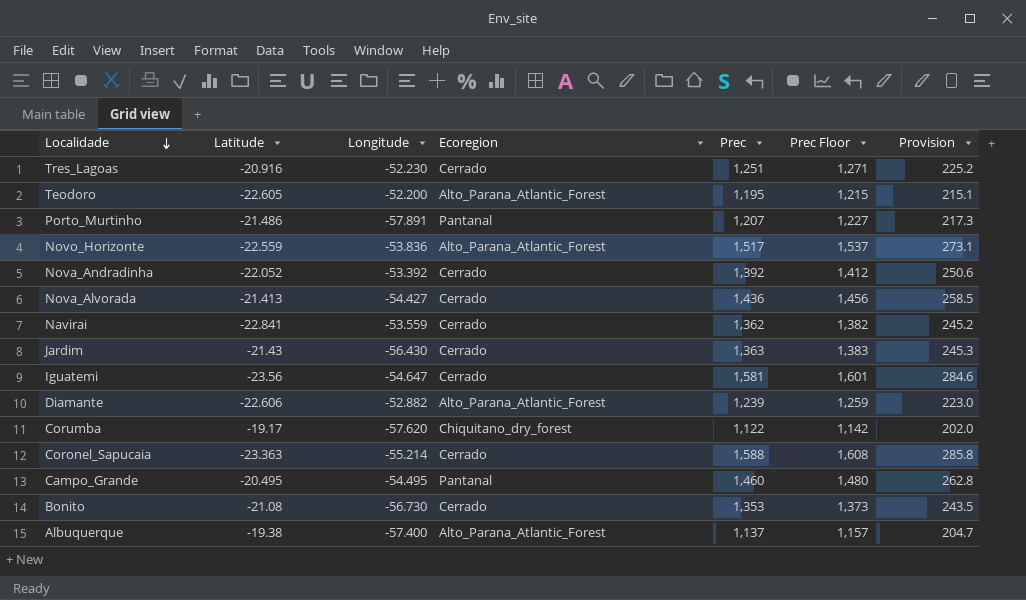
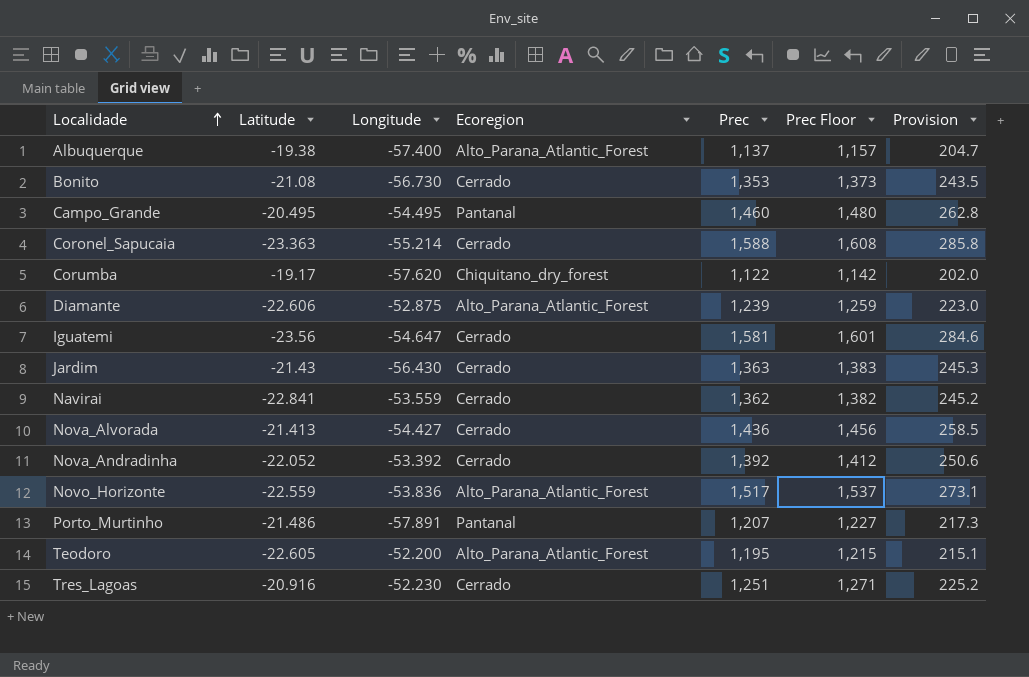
row order: Localidade descending -> Localidade ascending
Diamante | Longitude: -52.882 -> -52.875

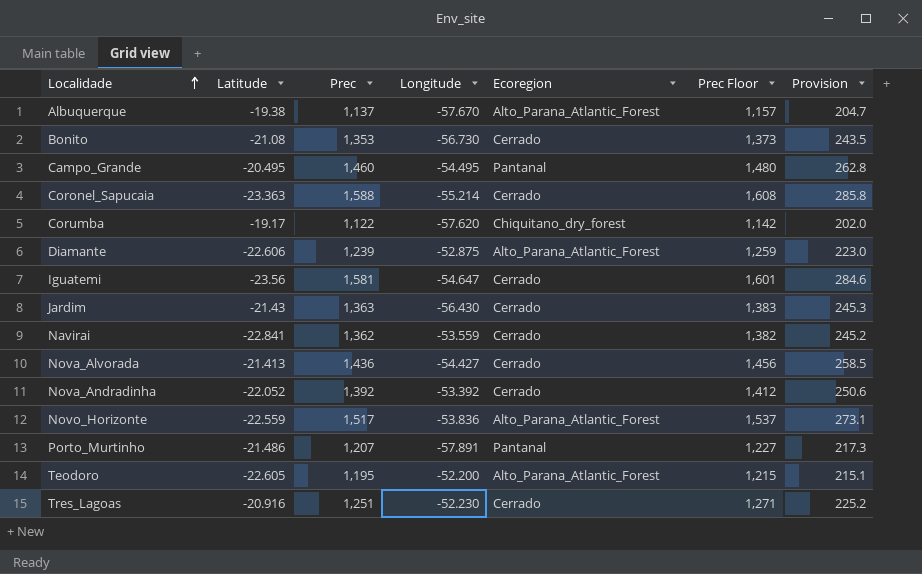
column Prec | position: 5 -> 3
Albuquerque | Longitude: -57.400 -> -57.670

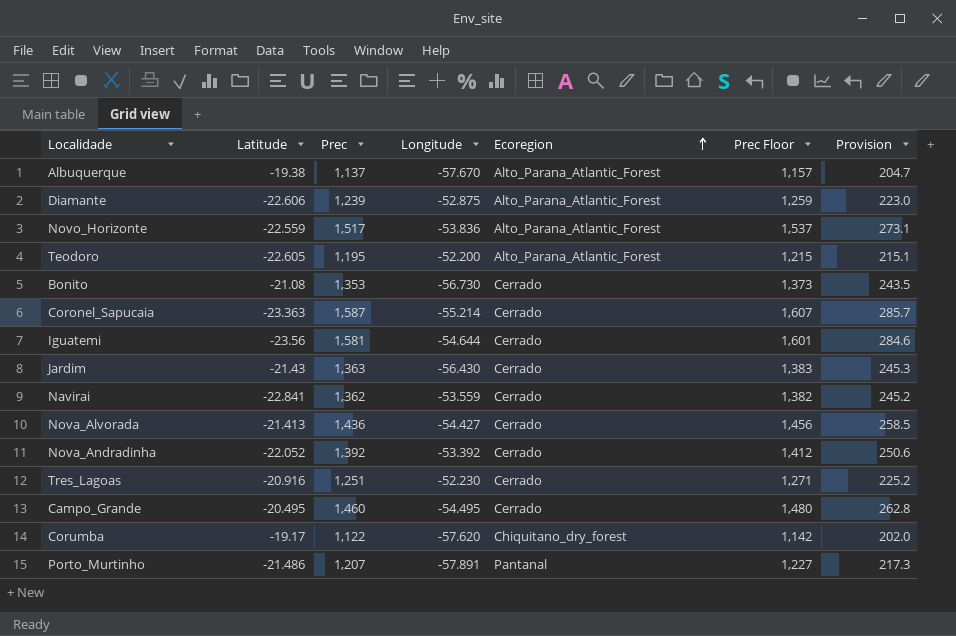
row order: Localidade ascending -> Ecoregion ascending
Coronel_Sapucaia | Prec: 1,588 -> 1,587
Coronel_Sapucaia | Prec Floor: 1,608 -> 1,607
Coronel_Sapucaia | Provision: 285.8 -> 285.7
Iguatemi | Longitude: -54.647 -> -54.644
Campo_Grande | Ecoregion: Pantanal -> Cerrado

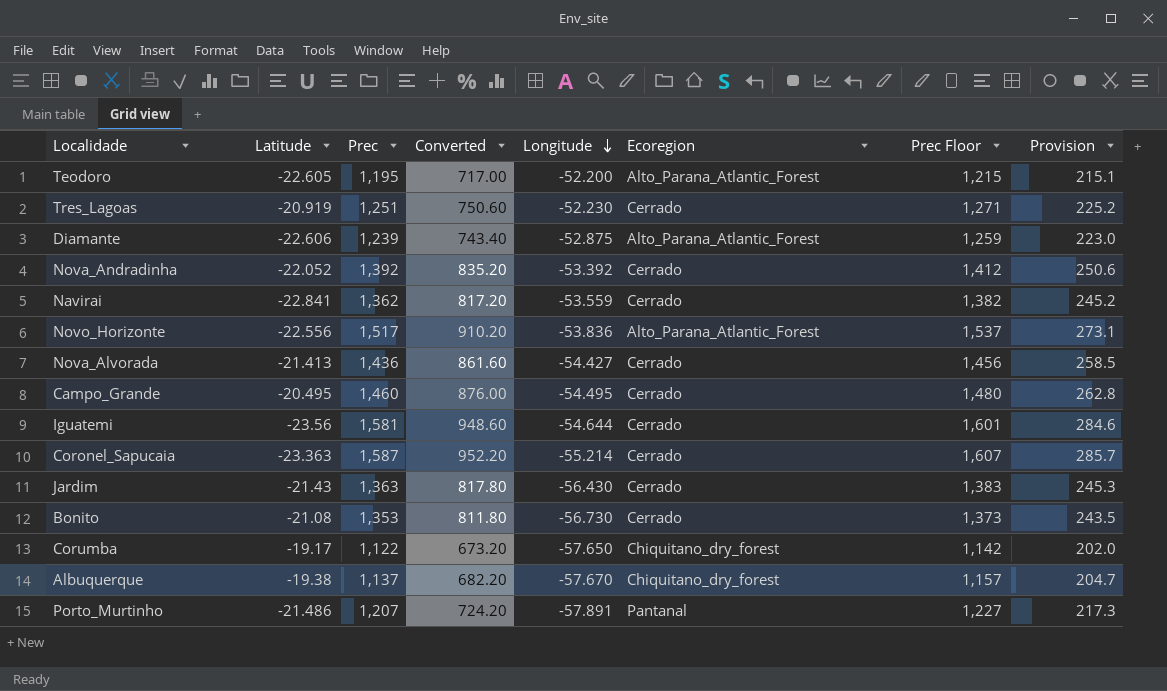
row order: Ecoregion ascending -> Longitude descending
column Converted | formula: none -> [Prec] * 0.6
Tres_Lagoas | Latitude: -20.916 -> -20.919
Novo_Horizonte | Latitude: -22.559 -> -22.556
Corumba | Longitude: -57.620 -> -57.650
Albuquerque | Ecoregion: Alto_Parana_Atlantic_Forest -> Chiquitano_dry_forest

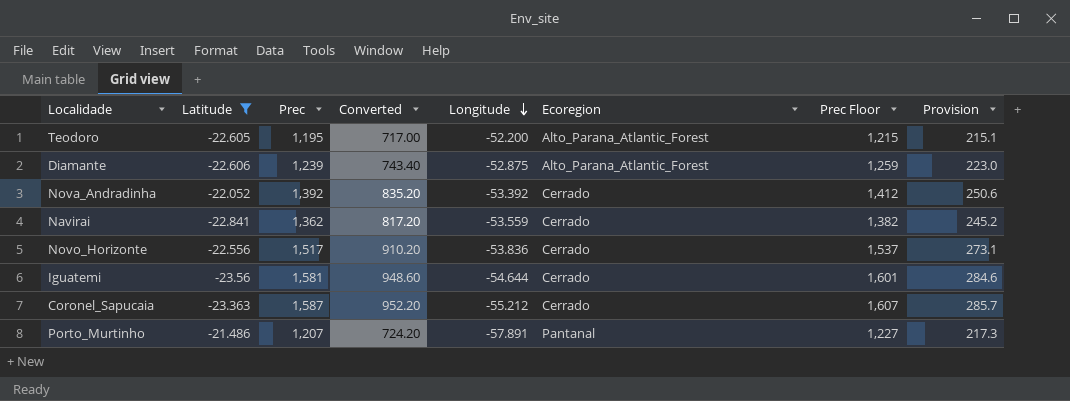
filter: none -> Latitude <= -21.486
Novo_Horizonte | Ecoregion: Alto_Parana_Atlantic_Forest -> Cerrado
Coronel_Sapucaia | Longitude: -55.214 -> -55.212

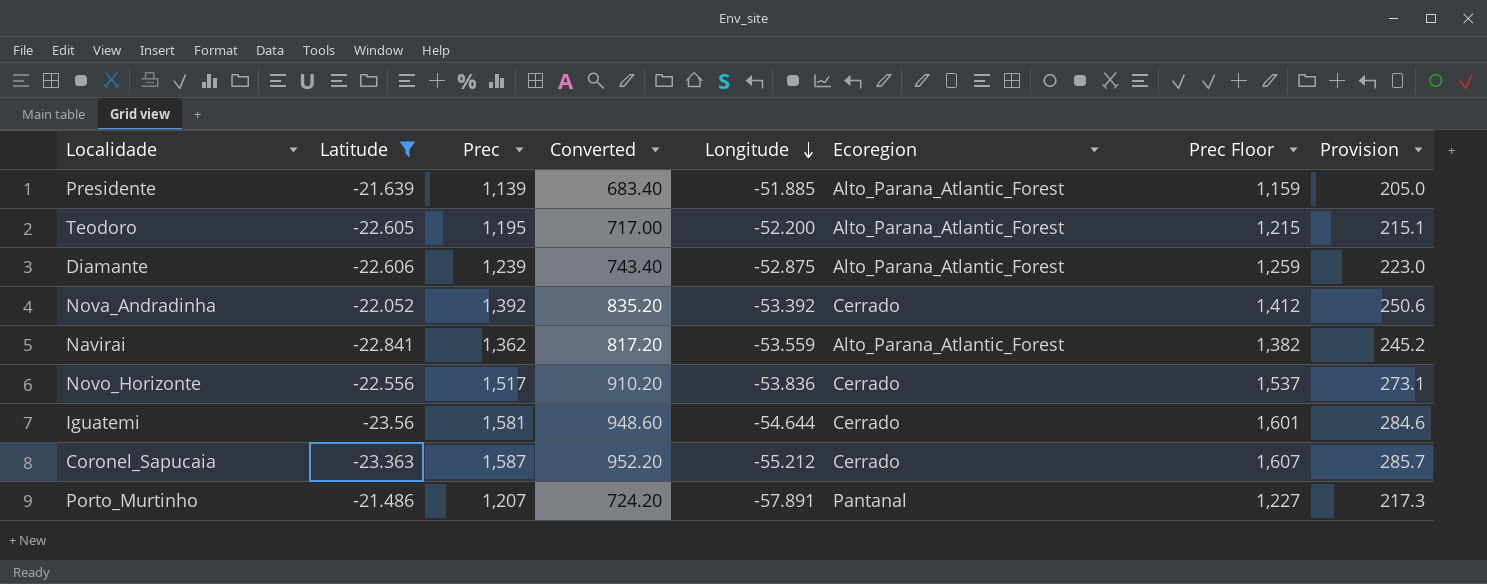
row Presidente: none -> -21.639 | 1,139 | 683.40 | -51.885 | Alto_Parana_Atlantic_Forest | 1,159 | 205.0
Navirai | Ecoregion: Cerrado -> Alto_Parana_Atlantic_Forest

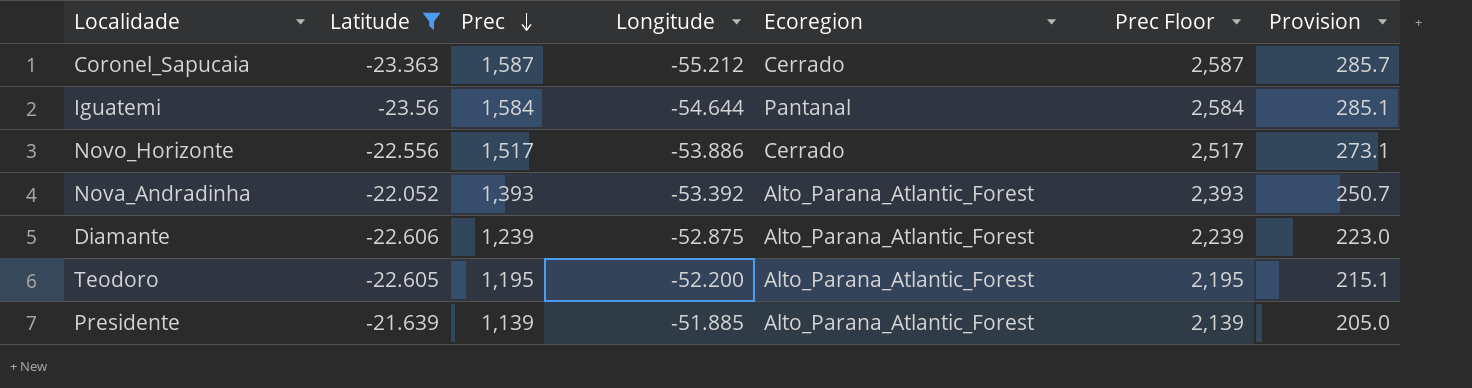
row order: Longitude descending -> Prec descending
column Converted | formula: [Prec] * 0.6 -> none
column Prec Floor | formula: [Prec] + 20 -> [Prec] + 1000
row Navirai: -22.841 | 1,362 | 817.20 | -53.559 | Alto_Parana_Atlantic_Forest | 1,382 | 245.2 -> none
row Porto_Murtinho: -21.486 | 1,207 | 724.20 | -57.891 | Pantanal | 1,227 | 217.3 -> none
Iguatemi | Prec: 1,581 -> 1,584
Iguatemi | Ecoregion: Cerrado -> Pantanal
Iguatemi | Provision: 284.6 -> 285.1
Novo_Horizonte | Longitude: -53.836 -> -53.886
Nova_Andradinha | Prec: 1,392 -> 1,393
Nova_Andradinha | Ecoregion: Cerrado -> Alto_Parana_Atlantic_Forest
Nova_Andradinha | Provision: 250.6 -> 250.7

